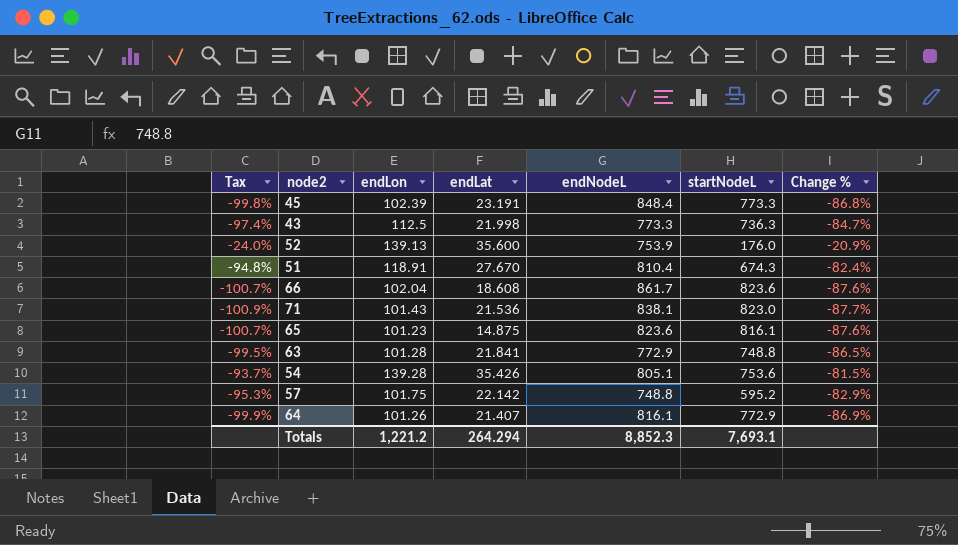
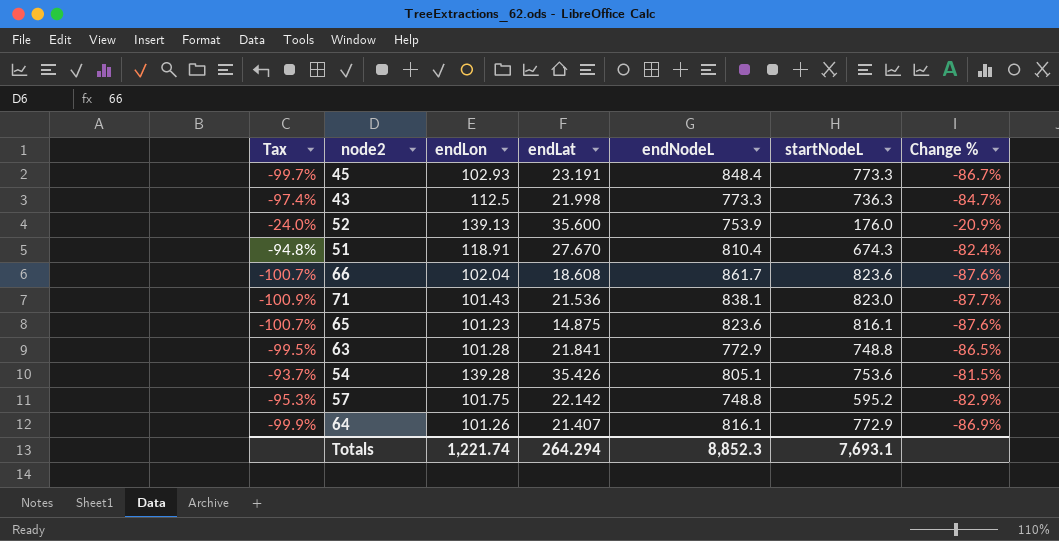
45 | Tax: -99.8% -> -99.7%
45 | endLon: 102.39 -> 102.93
45 | Change %: -86.8% -> -86.7%
Totals | endLon: 1,221.2 -> 1,221.74

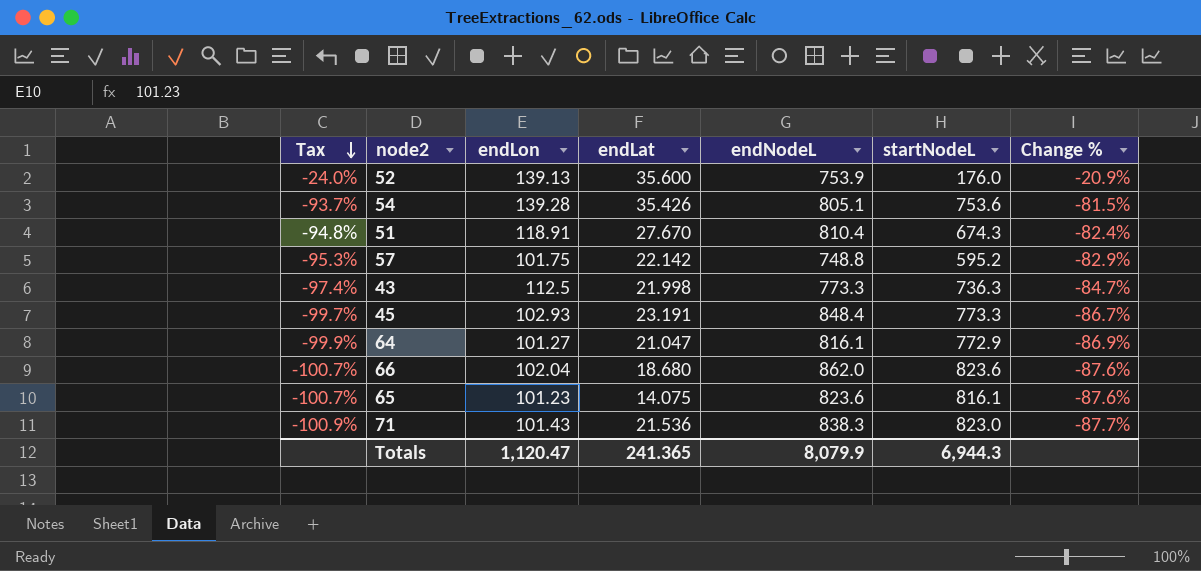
row order: none -> Tax descending
row 63: -99.5% | 101.28 | 21.841 | 772.9 | 748.8 | -86.5% -> none
64 | endLon: 101.26 -> 101.27
64 | endLat: 21.407 -> 21.047
66 | endLat: 18.608 -> 18.680
66 | endNodeL: 861.7 -> 862.0
65 | endLat: 14.875 -> 14.075
71 | endNodeL: 838.1 -> 838.3
Totals | endLon: 1,221.74 -> 1,120.47
Totals | endLat: 264.294 -> 241.365
Totals | endNodeL: 8,852.3 -> 8,079.9
Totals | startNodeL: 7,693.1 -> 6,944.3

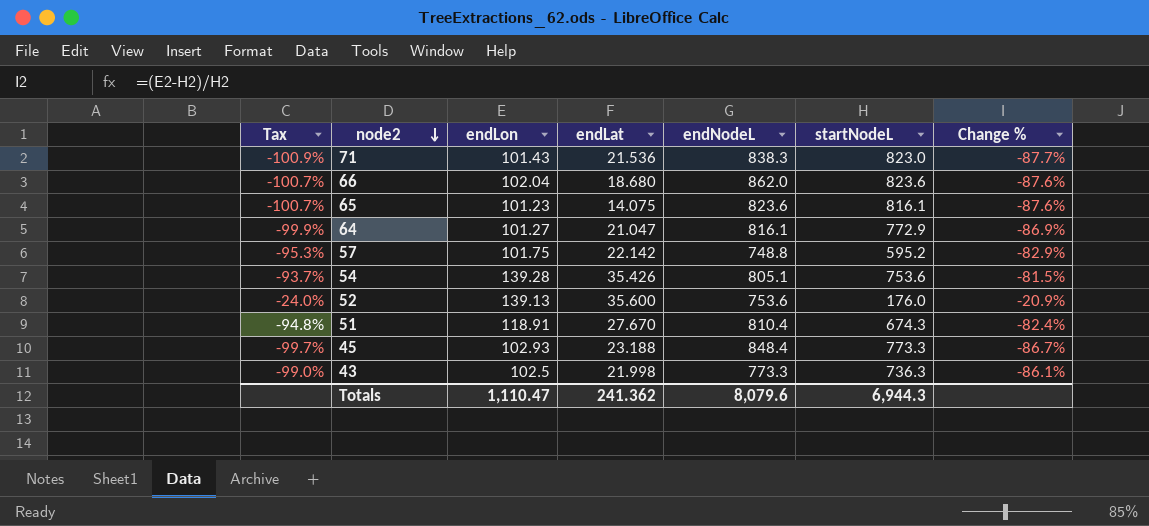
row order: Tax descending -> node2 descending
52 | endNodeL: 753.9 -> 753.6
45 | endLat: 23.191 -> 23.188
43 | Tax: -97.4% -> -99.0%
43 | endLon: 112.5 -> 102.5
43 | Change %: -84.7% -> -86.1%
Totals | endLon: 1,120.47 -> 1,110.47
Totals | endLat: 241.365 -> 241.362
Totals | endNodeL: 8,079.9 -> 8,079.6

